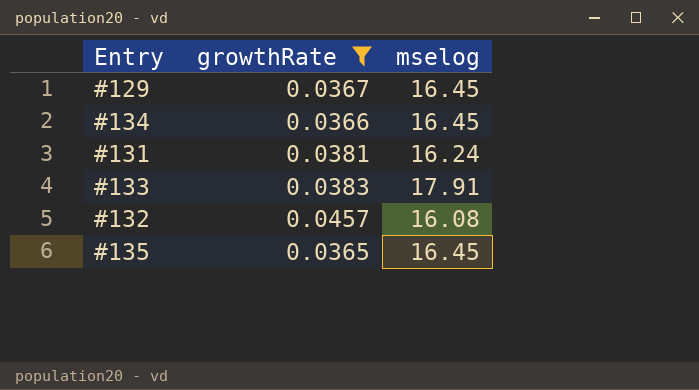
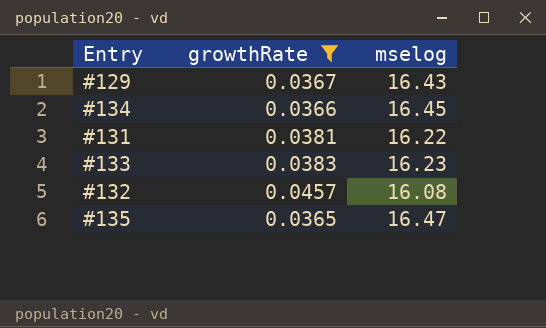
#129 | mselog: 16.45 -> 16.43
#131 | mselog: 16.24 -> 16.22
#133 | mselog: 17.91 -> 16.23
#135 | mselog: 16.45 -> 16.47

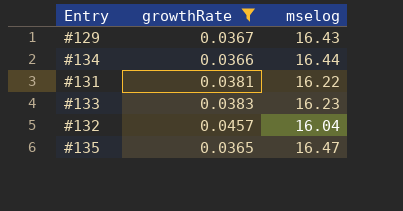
#134 | mselog: 16.45 -> 16.44
#132 | mselog: 16.08 -> 16.04

